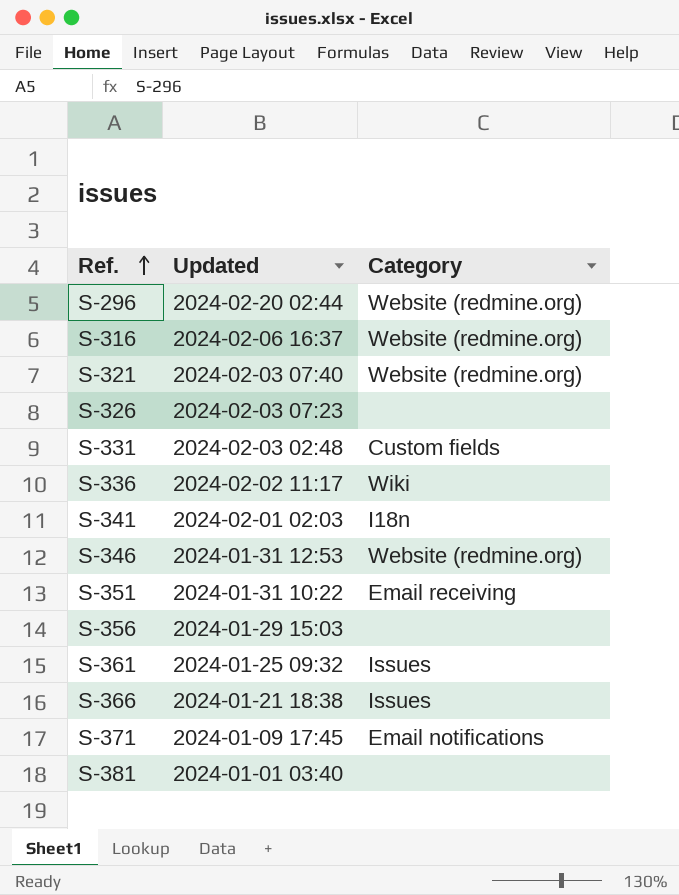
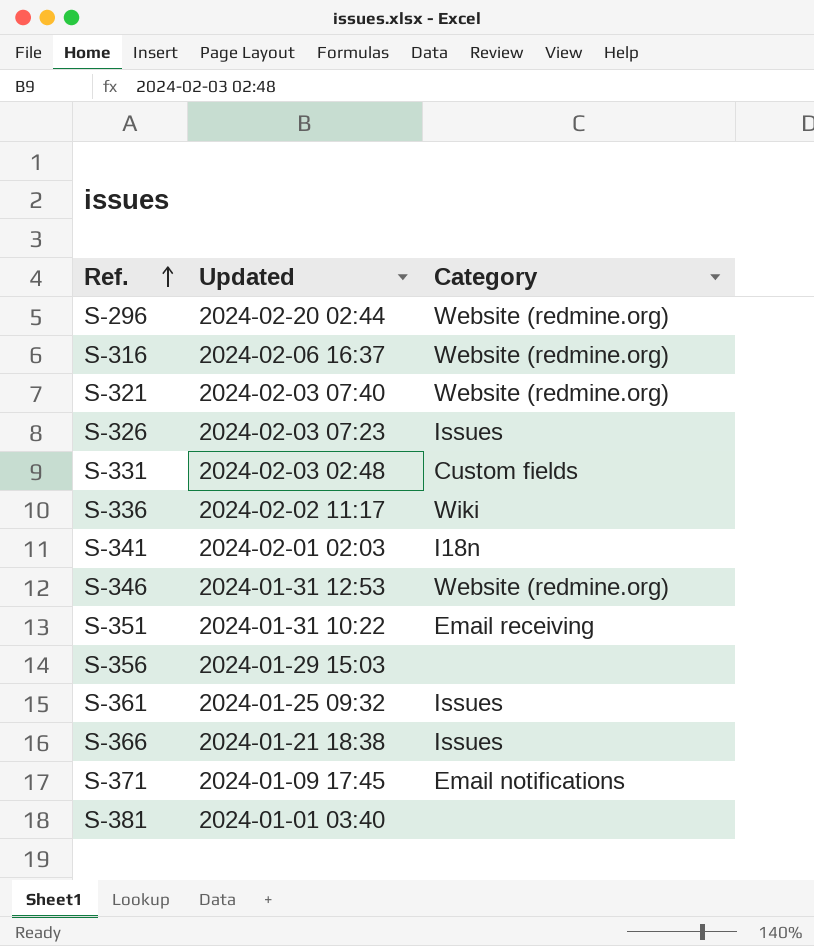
S-326 | Category: none -> Issues

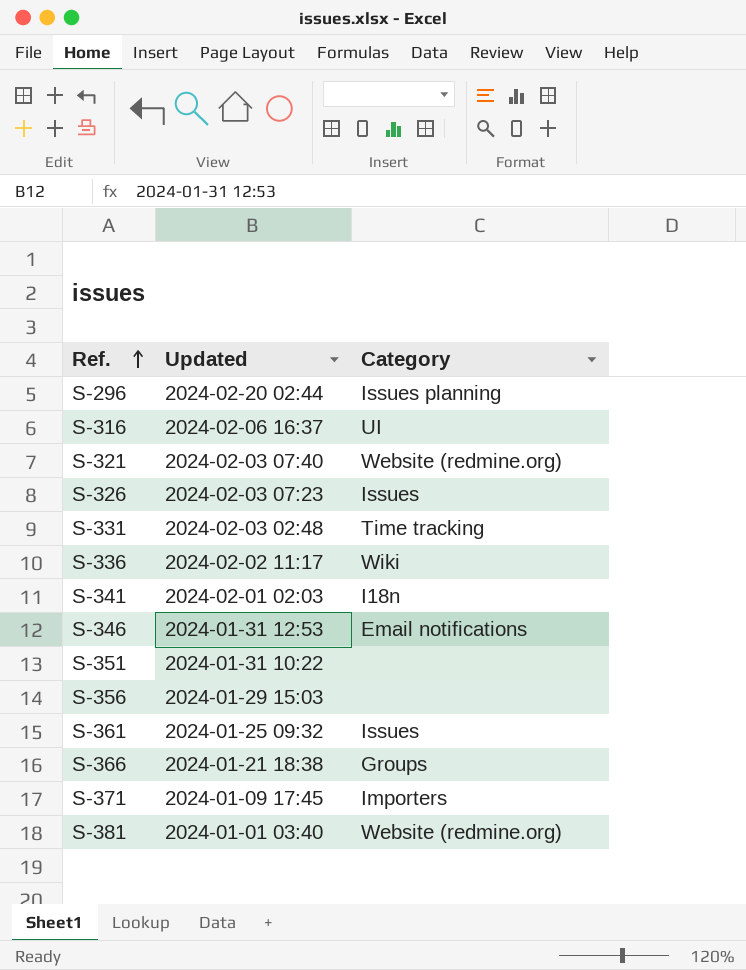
S-296 | Category: Website (redmine.org) -> Issues planning
S-316 | Category: Website (redmine.org) -> UI
S-331 | Category: Custom fields -> Time tracking
S-346 | Category: Website (redmine.org) -> Email notifications
S-351 | Category: Email receiving -> none
S-366 | Category: Issues -> Groups
S-371 | Category: Email notifications -> Importers
S-381 | Category: none -> Website (redmine.org)

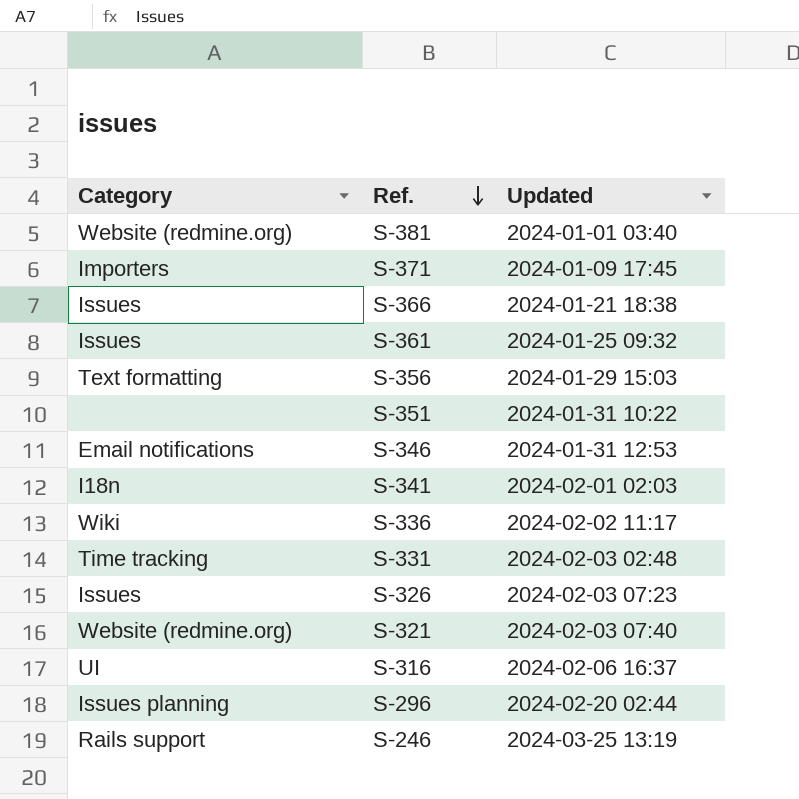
row order: Ref. ascending -> Ref. descending
column Category | position: 3 -> 1
S-366 | Category: Groups -> Issues
S-356 | Category: none -> Text formatting
row S-246: none -> Rails support | 2024-03-25 13:19

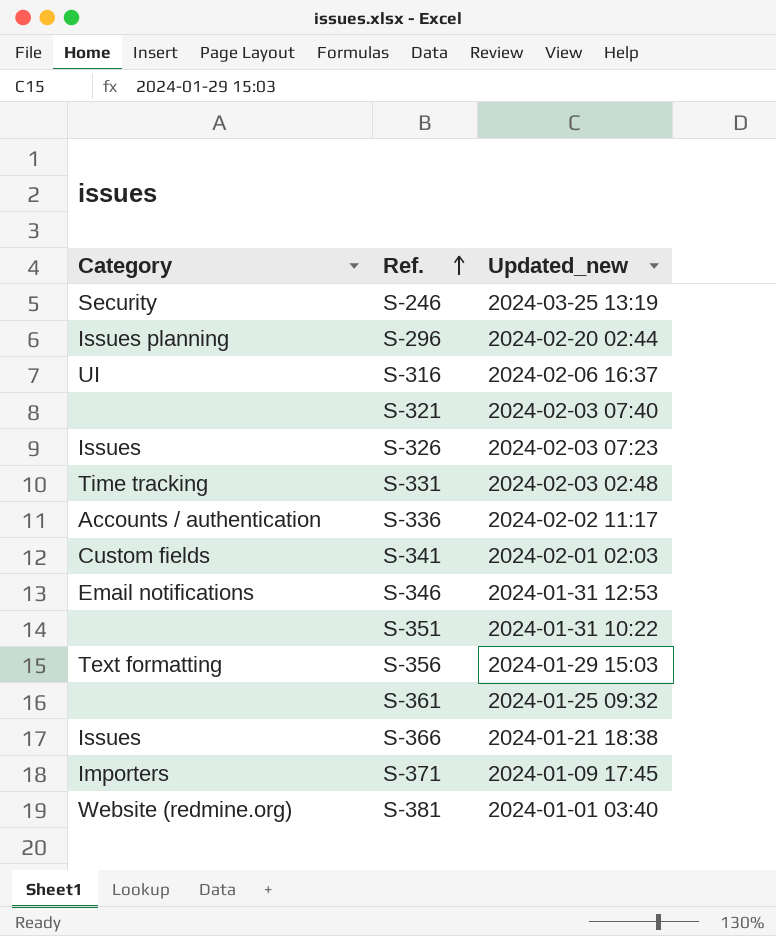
row order: Ref. descending -> Ref. ascending
column name: Updated -> Updated_new
S-246 | Category: Rails support -> Security
S-321 | Category: Website (redmine.org) -> none
S-336 | Category: Wiki -> Accounts / authentication
S-341 | Category: I18n -> Custom fields
S-361 | Category: Issues -> none

